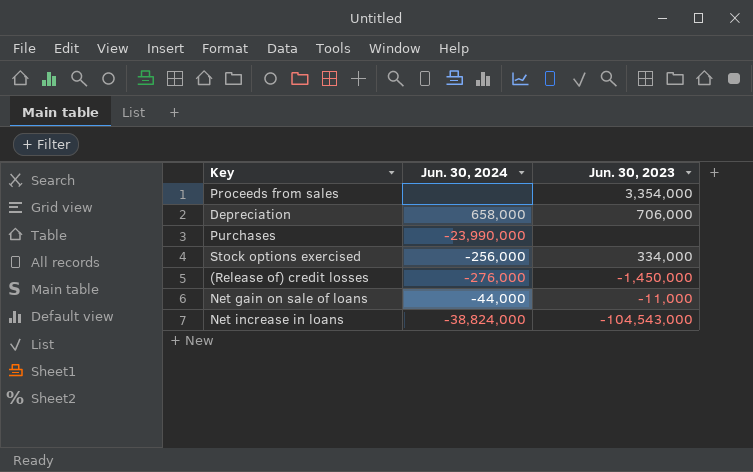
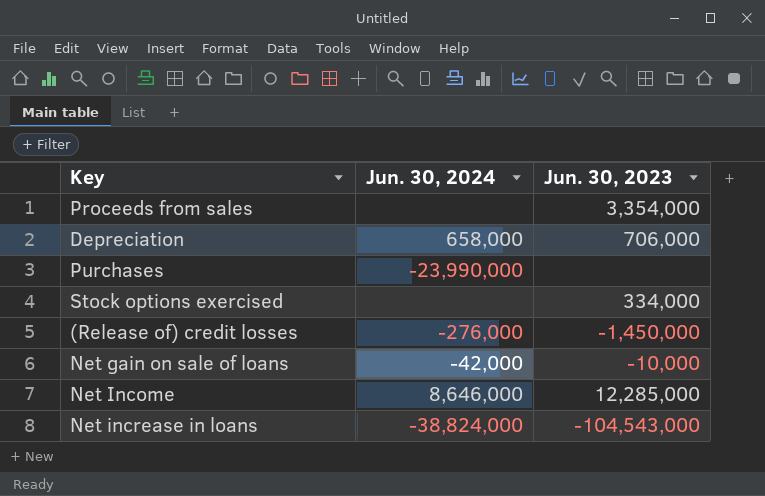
Stock options exercised | Jun. 30, 2024: -256,000 -> none
Net gain on sale of loans | Jun. 30, 2024: -44,000 -> -42,000
Net gain on sale of loans | Jun. 30, 2023: -11,000 -> -10,000
row Net Income: none -> 8,646,000 | 12,285,000

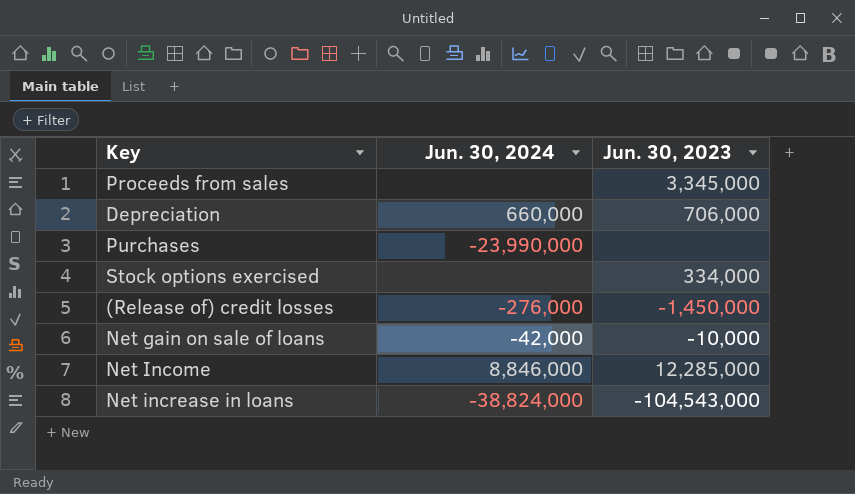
Proceeds from sales | Jun. 30, 2023: 3,354,000 -> 3,345,000
Depreciation | Jun. 30, 2024: 658,000 -> 660,000
Net Income | Jun. 30, 2024: 8,646,000 -> 8,846,000

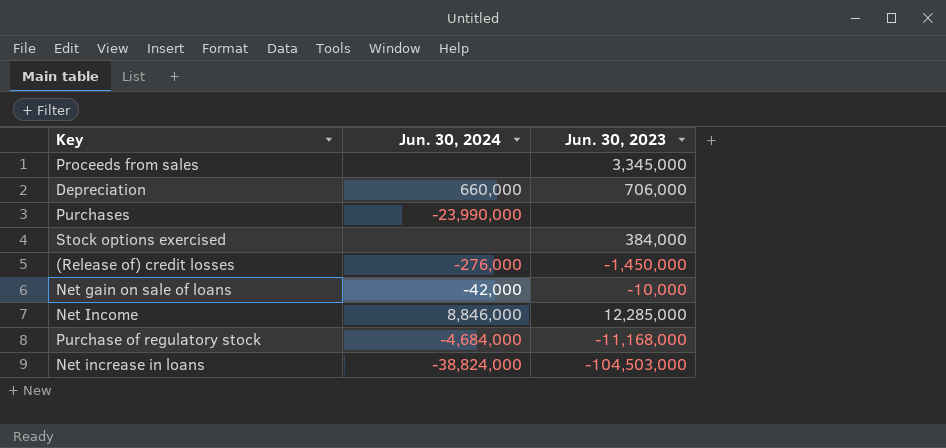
Stock options exercised | Jun. 30, 2023: 334,000 -> 384,000
row Purchase of regulatory stock: none -> -4,684,000 | -11,168,000
Net increase in loans | Jun. 30, 2023: -104,543,000 -> -104,503,000

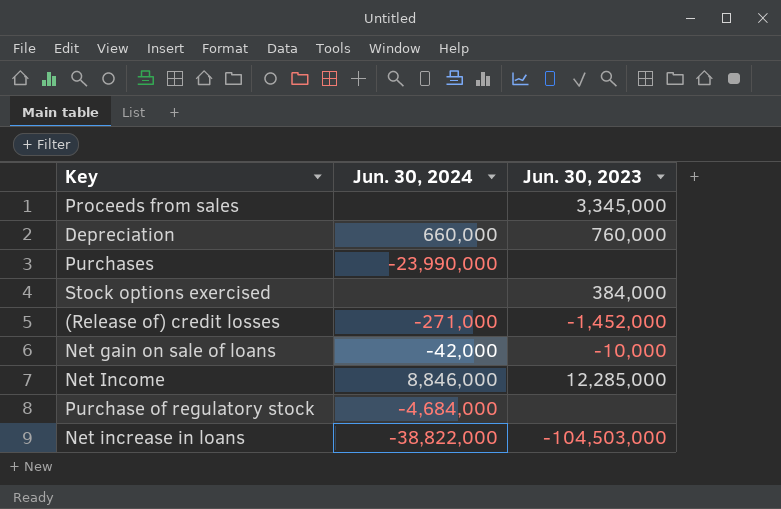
Depreciation | Jun. 30, 2023: 706,000 -> 760,000
(Release of) credit losses | Jun. 30, 2024: -276,000 -> -271,000
(Release of) credit losses | Jun. 30, 2023: -1,450,000 -> -1,452,000
Purchase of regulatory stock | Jun. 30, 2023: -11,168,000 -> none
Net increase in loans | Jun. 30, 2024: -38,824,000 -> -38,822,000

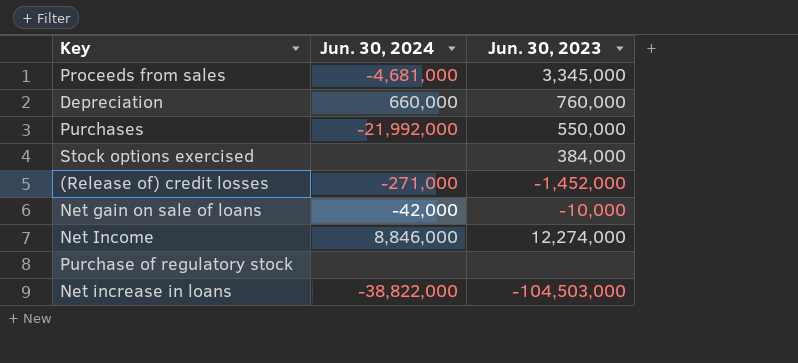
Proceeds from sales | Jun. 30, 2024: none -> -4,681,000
Purchases | Jun. 30, 2024: -23,990,000 -> -21,992,000
Purchases | Jun. 30, 2023: none -> 550,000
Net Income | Jun. 30, 2023: 12,285,000 -> 12,274,000
Purchase of regulatory stock | Jun. 30, 2024: -4,684,000 -> none

